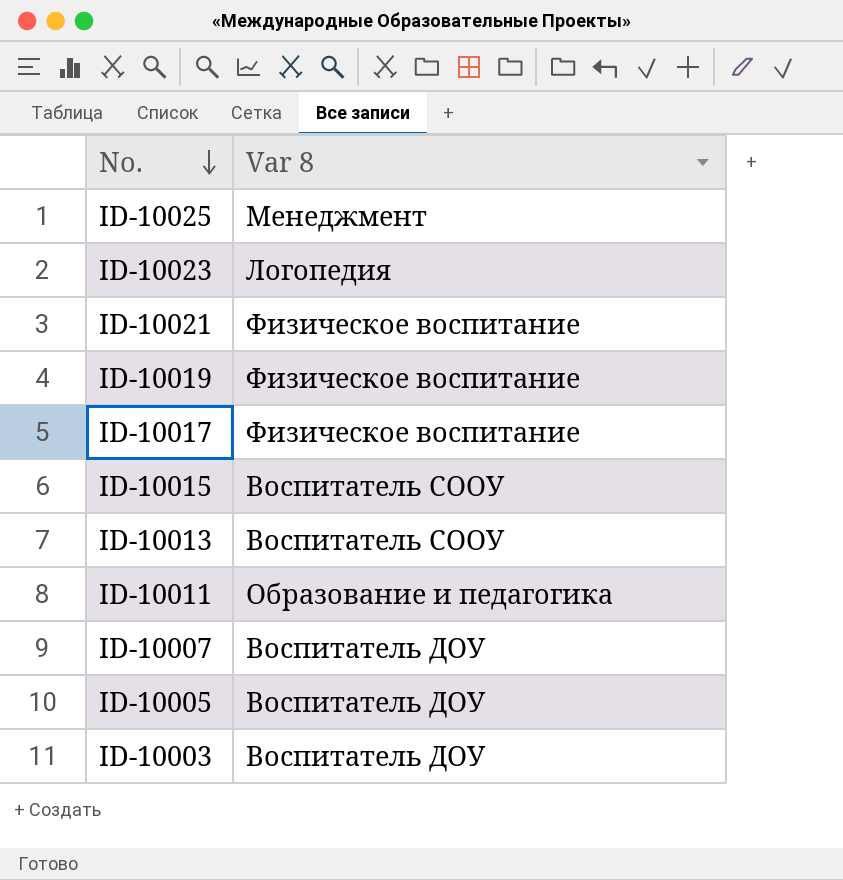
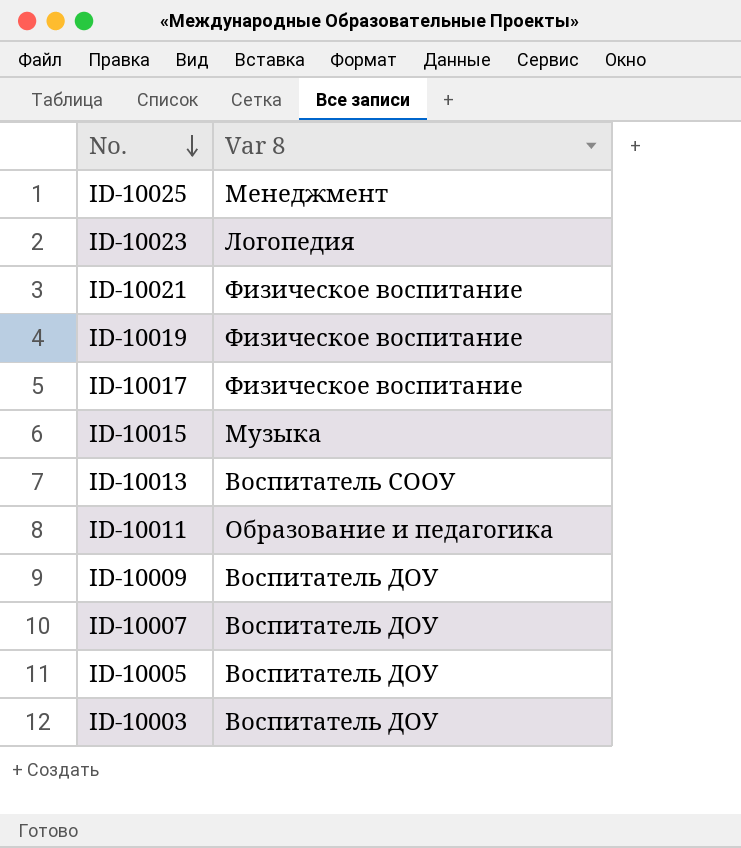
ID-10015 | Var 8: Воспитатель СООУ -> Музыка
row ID-10009: none -> Воспитатель ДОУ

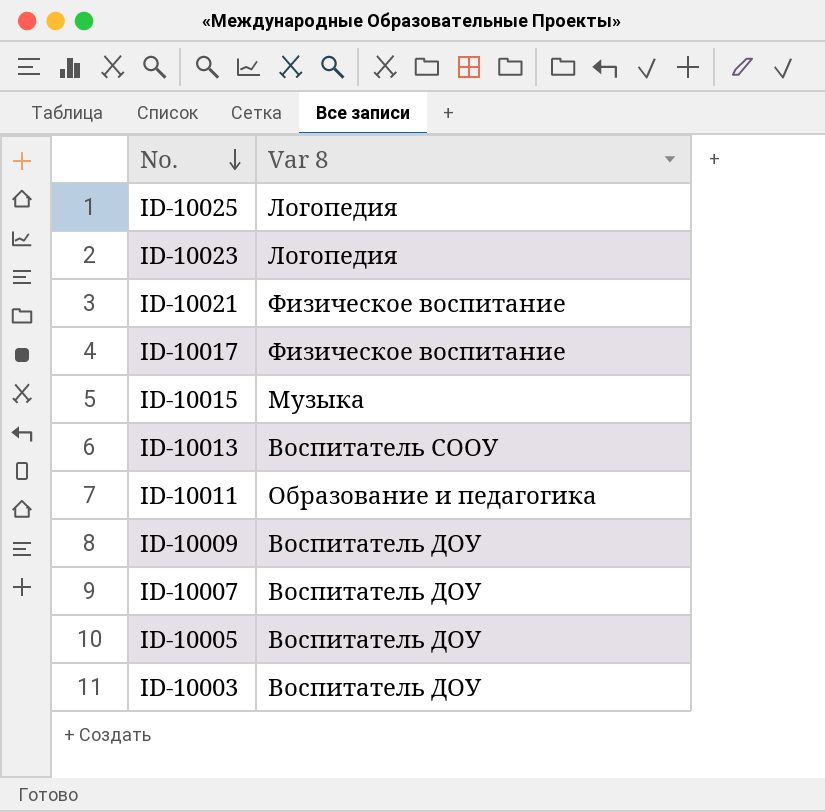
row ID-10019: Физическое воспитание -> none
ID-10025 | Var 8: Менеджмент -> Логопедия

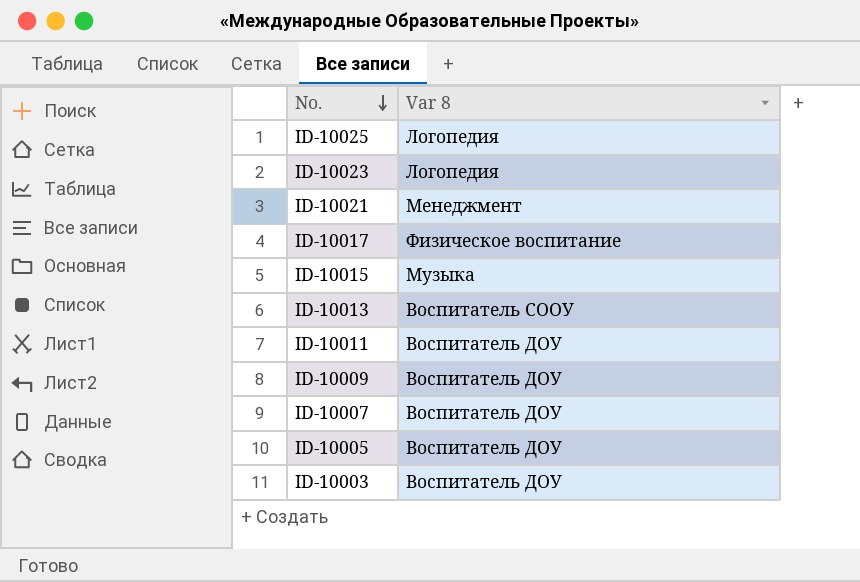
ID-10021 | Var 8: Физическое воспитание -> Менеджмент
ID-10011 | Var 8: Образование и педагогика -> Воспитатель ДОУ

